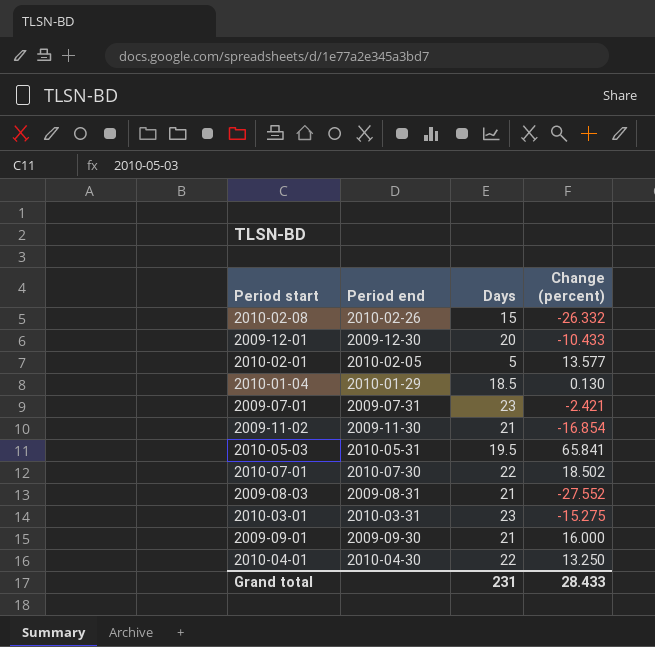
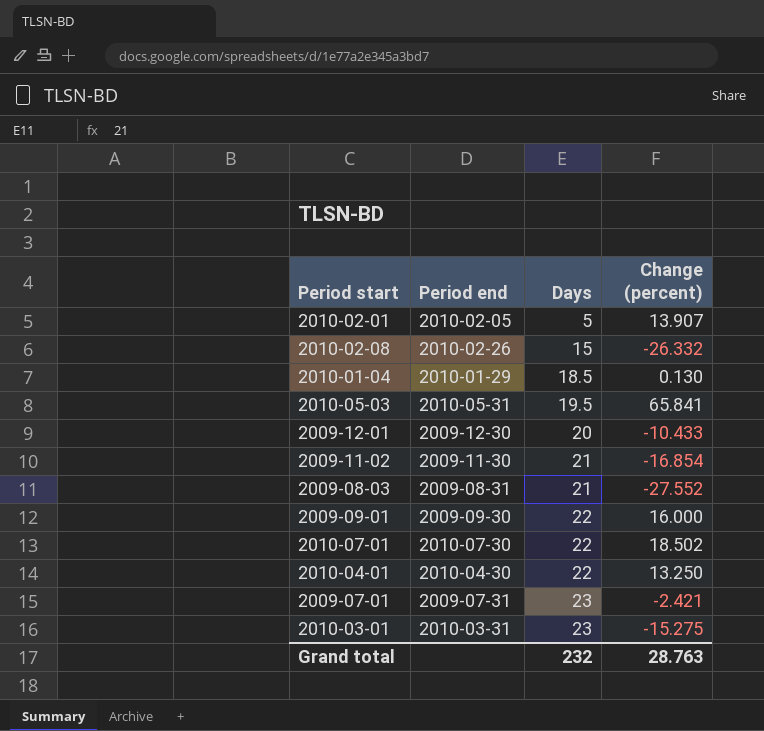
row order: none -> Days ascending
2010-02-01 | Change (percent): 13.577 -> 13.907
2009-09-01 | Days: 21 -> 22
Grand total | Days: 231 -> 232
Grand total | Change (percent): 28.433 -> 28.763

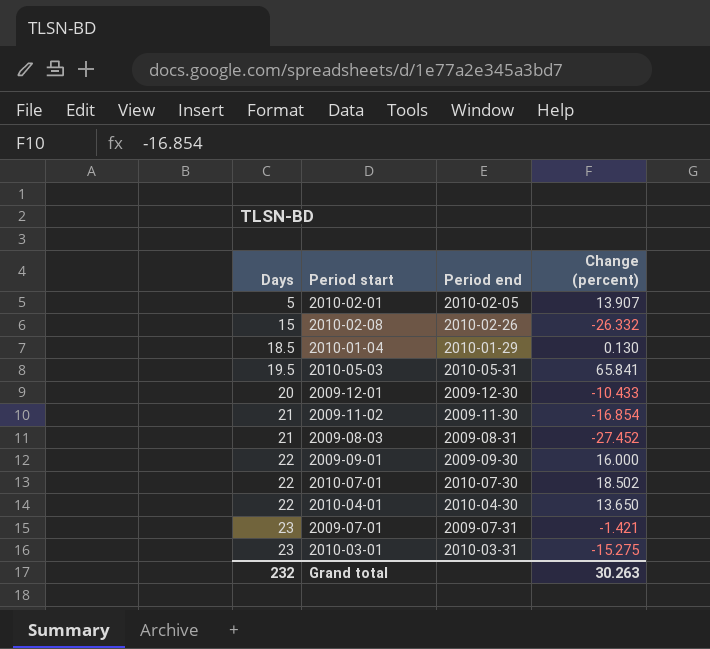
column Days | position: 3 -> 1
2009-08-03 | Change (percent): -27.552 -> -27.452
2010-04-01 | Change (percent): 13.250 -> 13.650
2009-07-01 | Change (percent): -2.421 -> -1.421
Grand total | Change (percent): 28.763 -> 30.263

